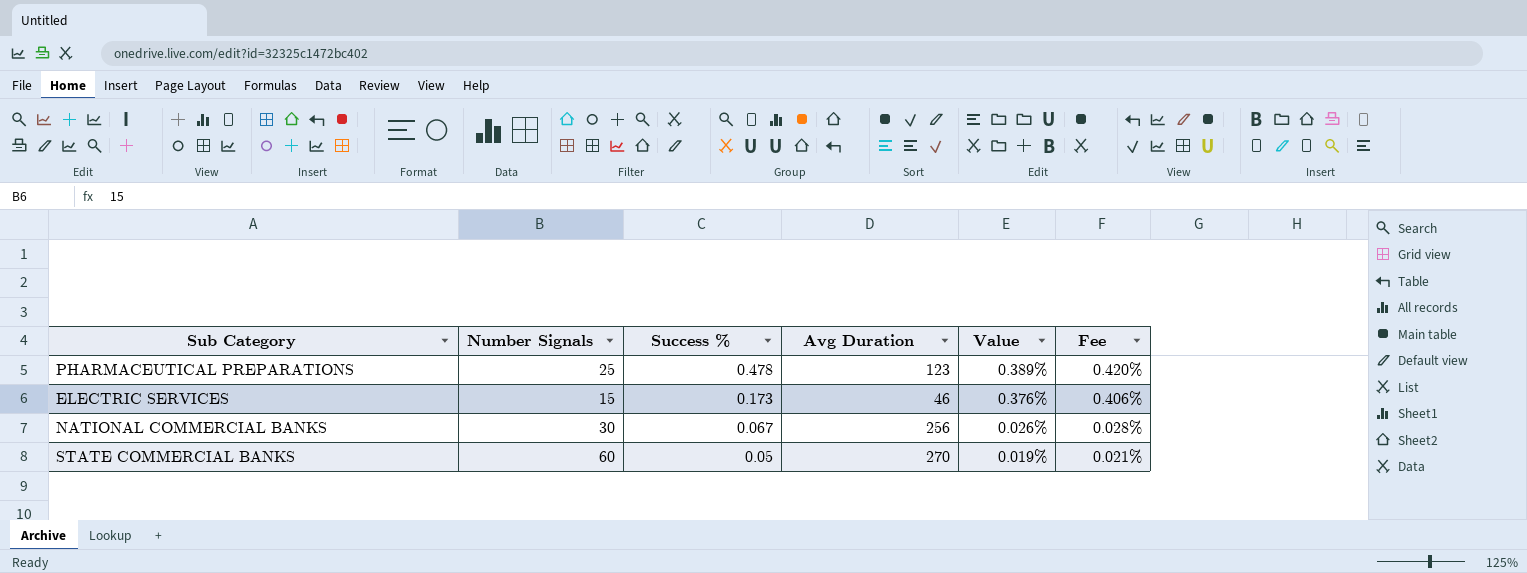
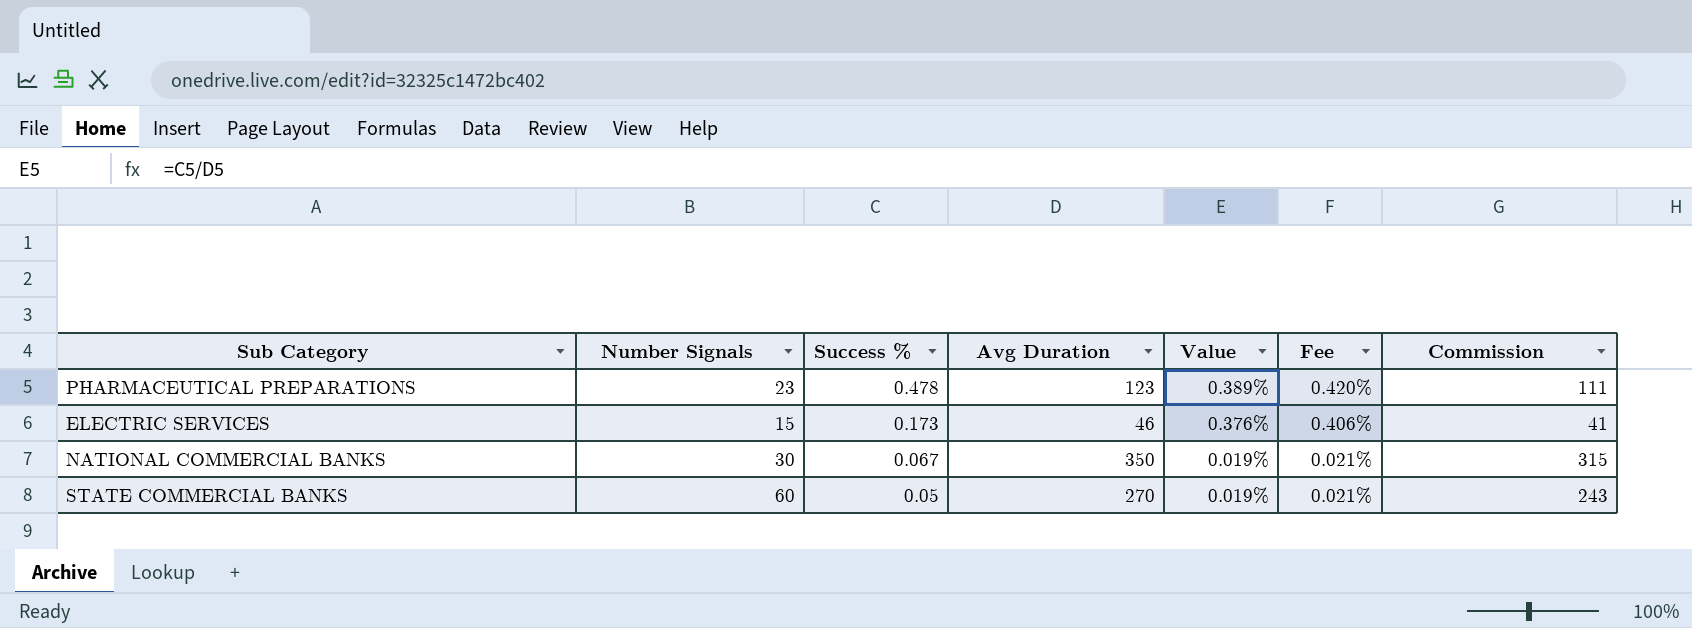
column Commission | formula: none -> [Avg Duration] * 0.9
PHARMACEUTICAL PREPARATIONS | Number Signals: 25 -> 23
NATIONAL COMMERCIAL BANKS | Avg Duration: 256 -> 350
NATIONAL COMMERCIAL BANKS | Value: 0.026% -> 0.019%
NATIONAL COMMERCIAL BANKS | Fee: 0.028% -> 0.021%

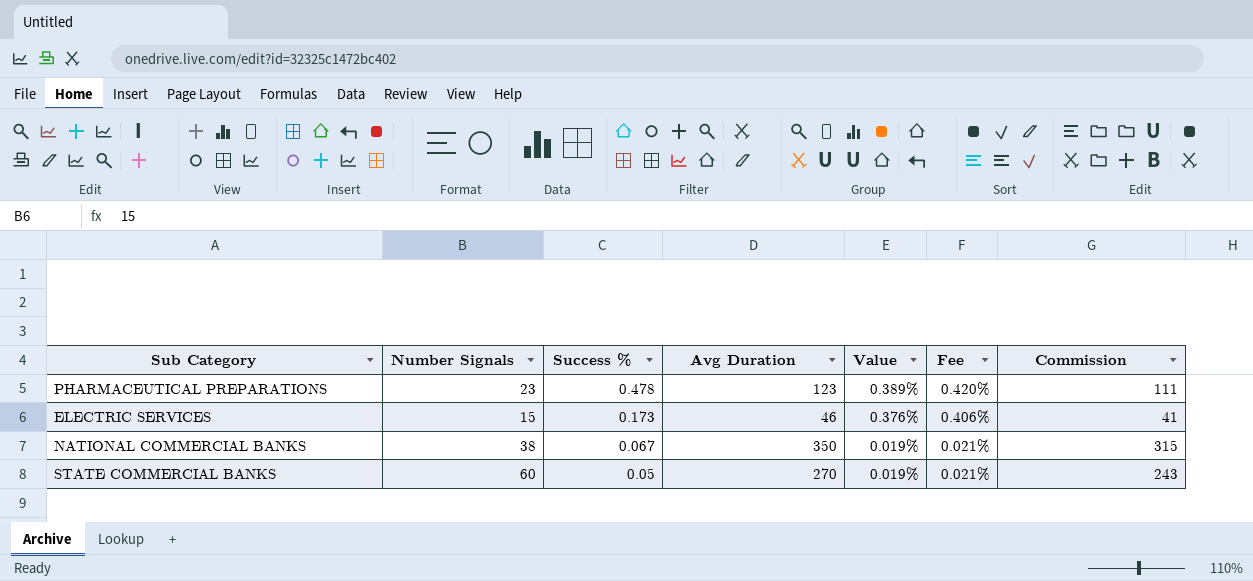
NATIONAL COMMERCIAL BANKS | Number Signals: 30 -> 38

